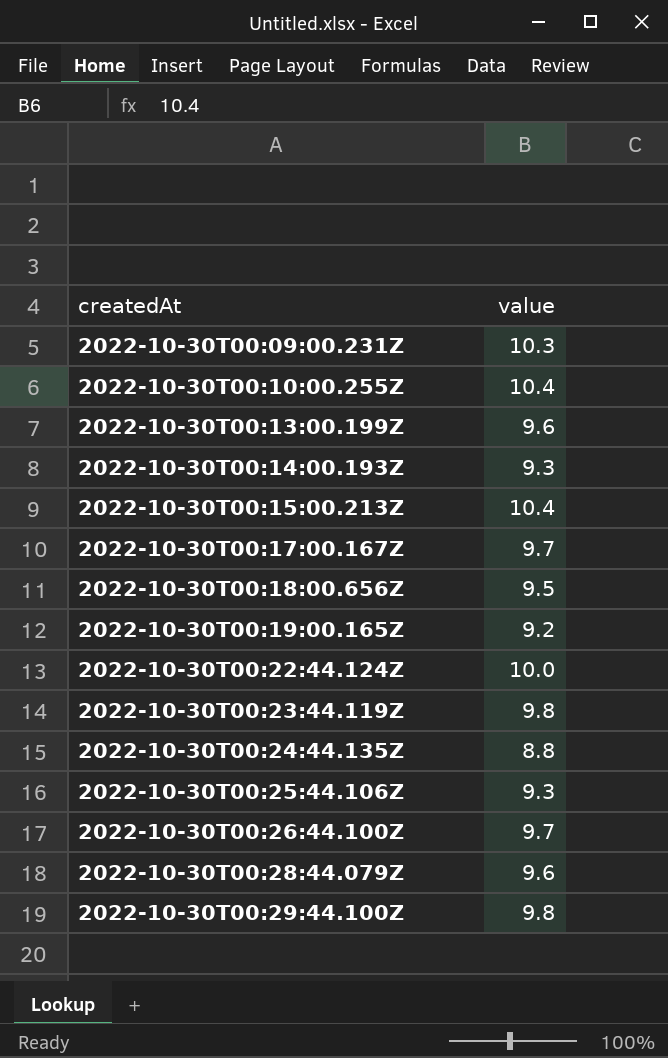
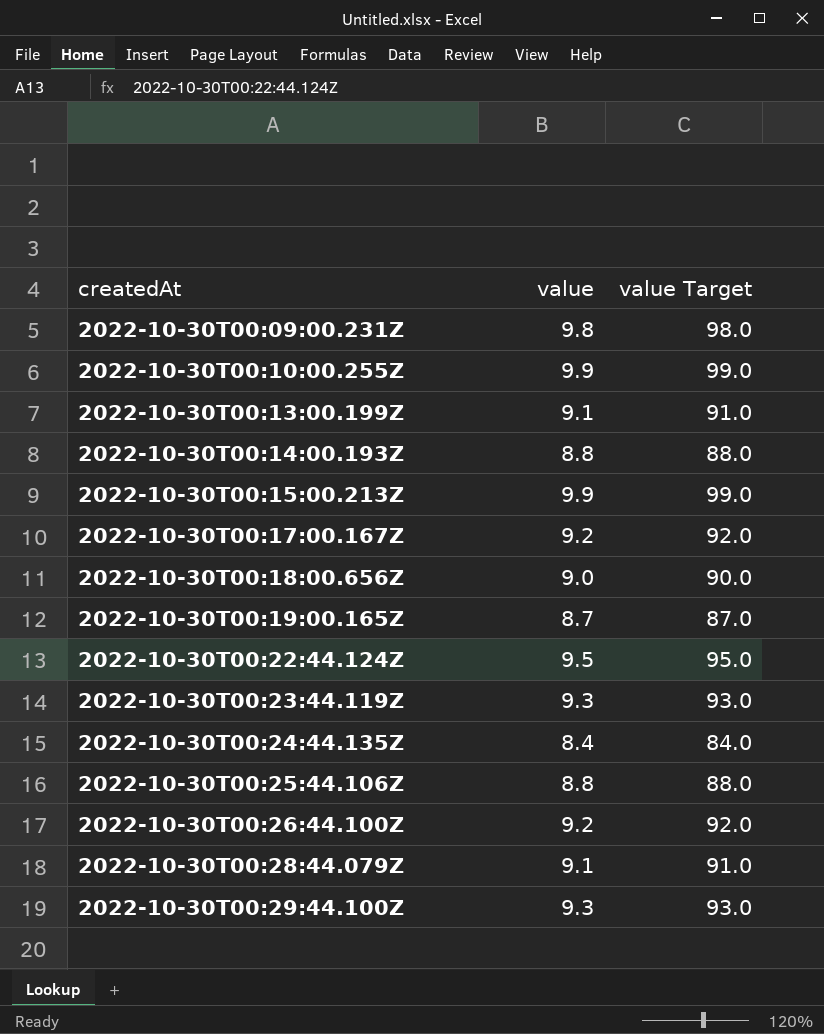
column value Target | formula: none -> [value] * 10
2022-10-30T00:09:00.231Z | value: 10.3 -> 9.8
2022-10-30T00:10:00.255Z | value: 10.4 -> 9.9
2022-10-30T00:13:00.199Z | value: 9.6 -> 9.1
2022-10-30T00:14:00.193Z | value: 9.3 -> 8.8
2022-10-30T00:15:00.213Z | value: 10.4 -> 9.9
2022-10-30T00:17:00.167Z | value: 9.7 -> 9.2
2022-10-30T00:18:00.656Z | value: 9.5 -> 9.0
2022-10-30T00:19:00.165Z | value: 9.2 -> 8.7
2022-10-30T00:22:44.124Z | value: 10.0 -> 9.5
2022-10-30T00:23:44.119Z | value: 9.8 -> 9.3
2022-10-30T00:24:44.135Z | value: 8.8 -> 8.4
2022-10-30T00:25:44.106Z | value: 9.3 -> 8.8
2022-10-30T00:26:44.100Z | value: 9.7 -> 9.2
2022-10-30T00:28:44.079Z | value: 9.6 -> 9.1
2022-10-30T00:29:44.100Z | value: 9.8 -> 9.3

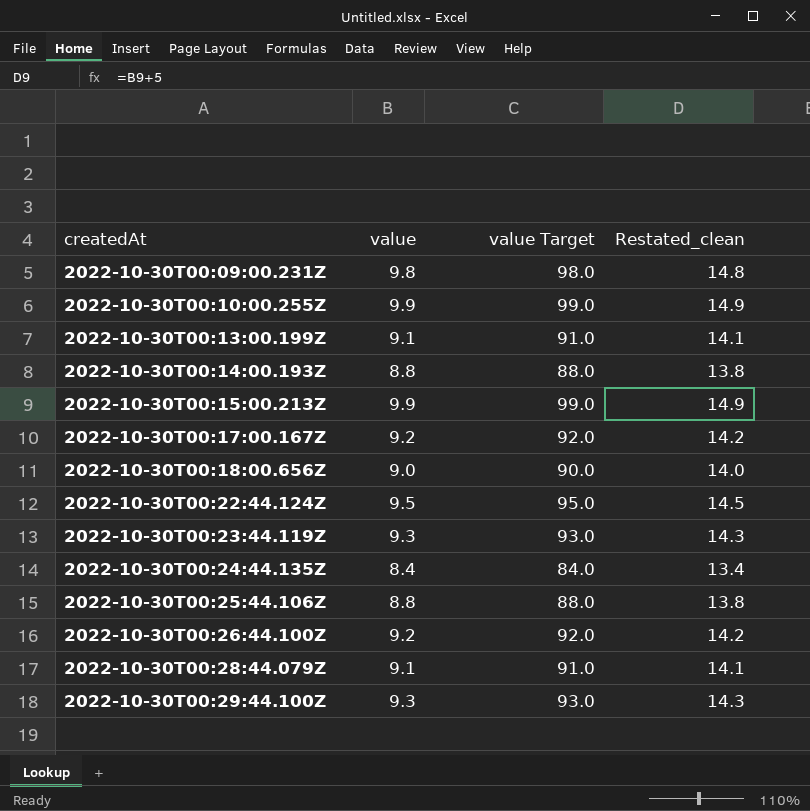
column Restated_clean | formula: none -> [value] + 5
row 2022-10-30T00:19:00.165Z: 8.7 | 87.0 -> none

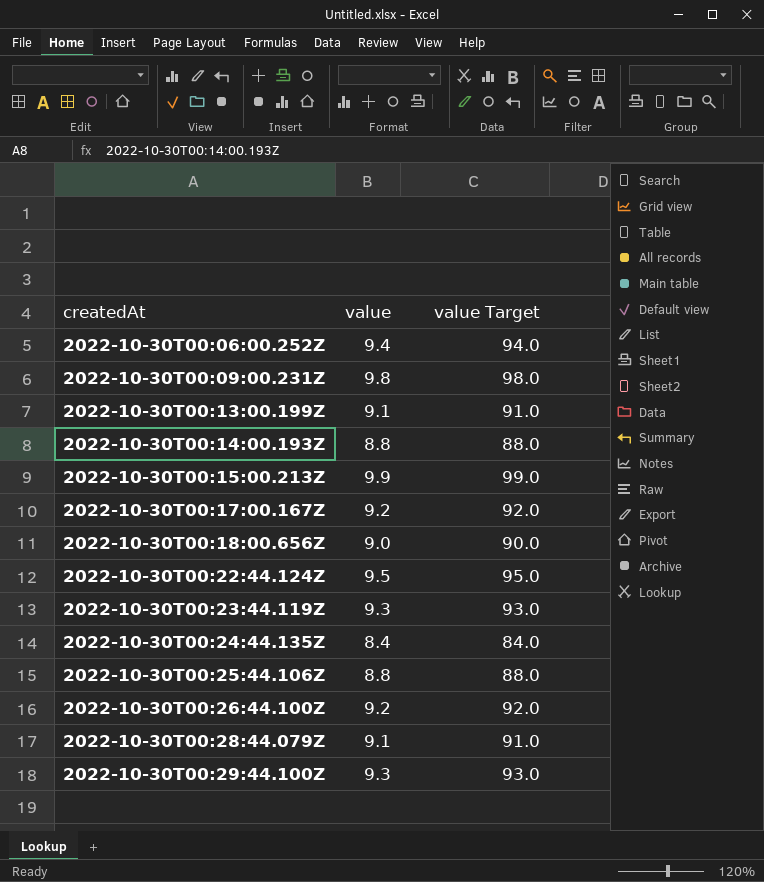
column Restated_clean | formula: [value] + 5 -> none
row 2022-10-30T00:10:00.255Z: 9.9 | 99.0 | 14.9 -> none
row 2022-10-30T00:06:00.252Z: none -> 9.4 | 94.0

